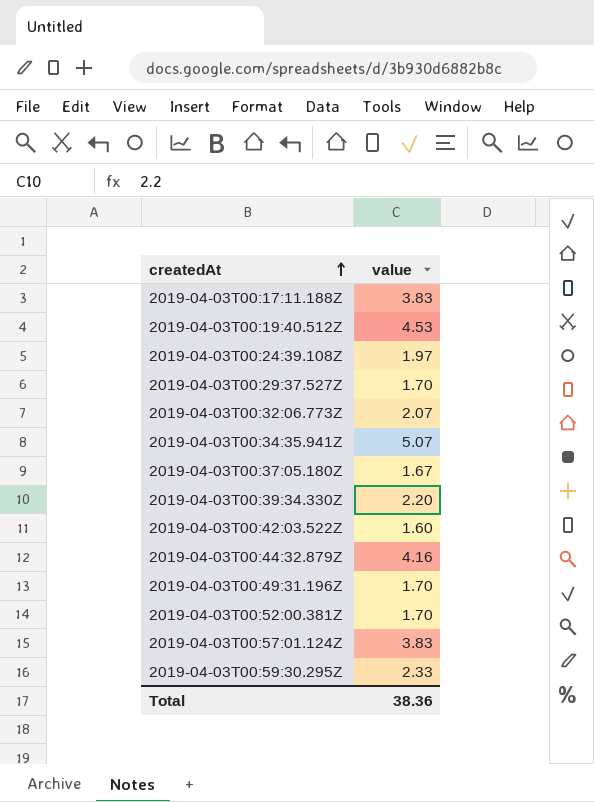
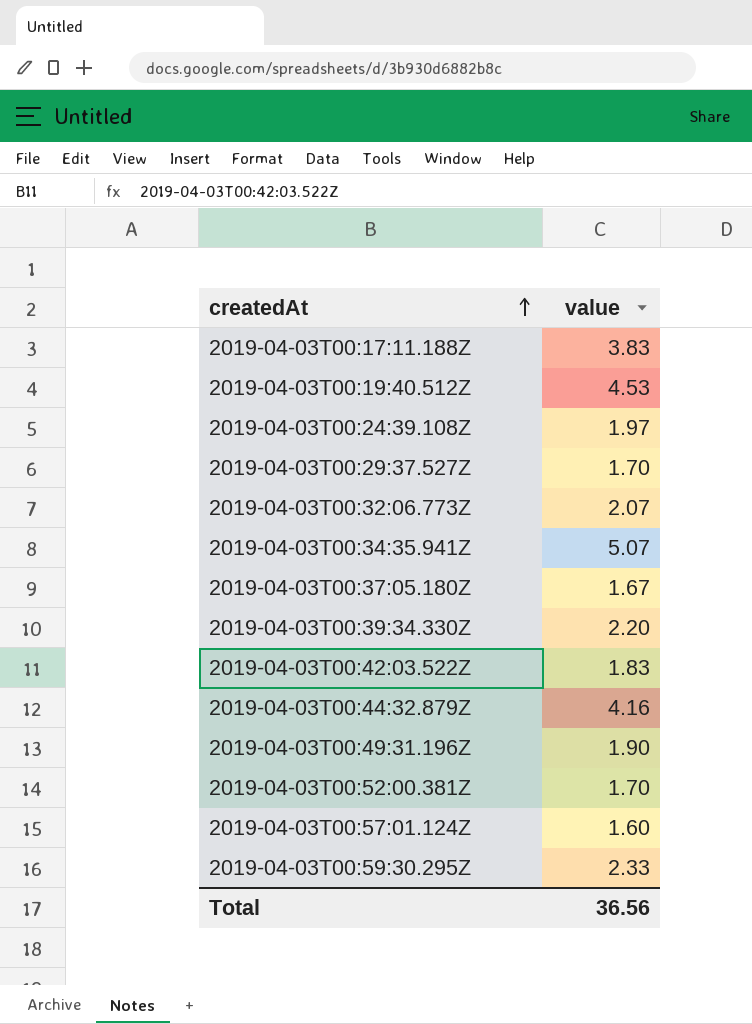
2019-04-03T00:42:03.522Z | value: 1.60 -> 1.83
2019-04-03T00:49:31.196Z | value: 1.70 -> 1.90
2019-04-03T00:57:01.124Z | value: 3.83 -> 1.60
Total | value: 38.36 -> 36.56

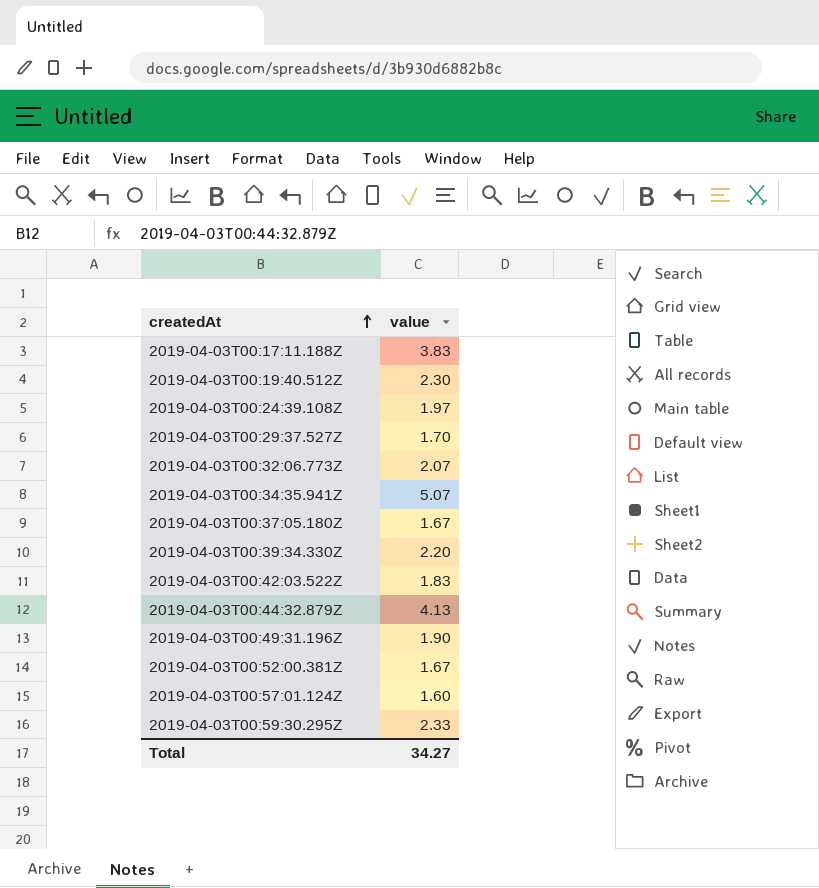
2019-04-03T00:19:40.512Z | value: 4.53 -> 2.30
2019-04-03T00:44:32.879Z | value: 4.16 -> 4.13
2019-04-03T00:52:00.381Z | value: 1.70 -> 1.67
Total | value: 36.56 -> 34.27

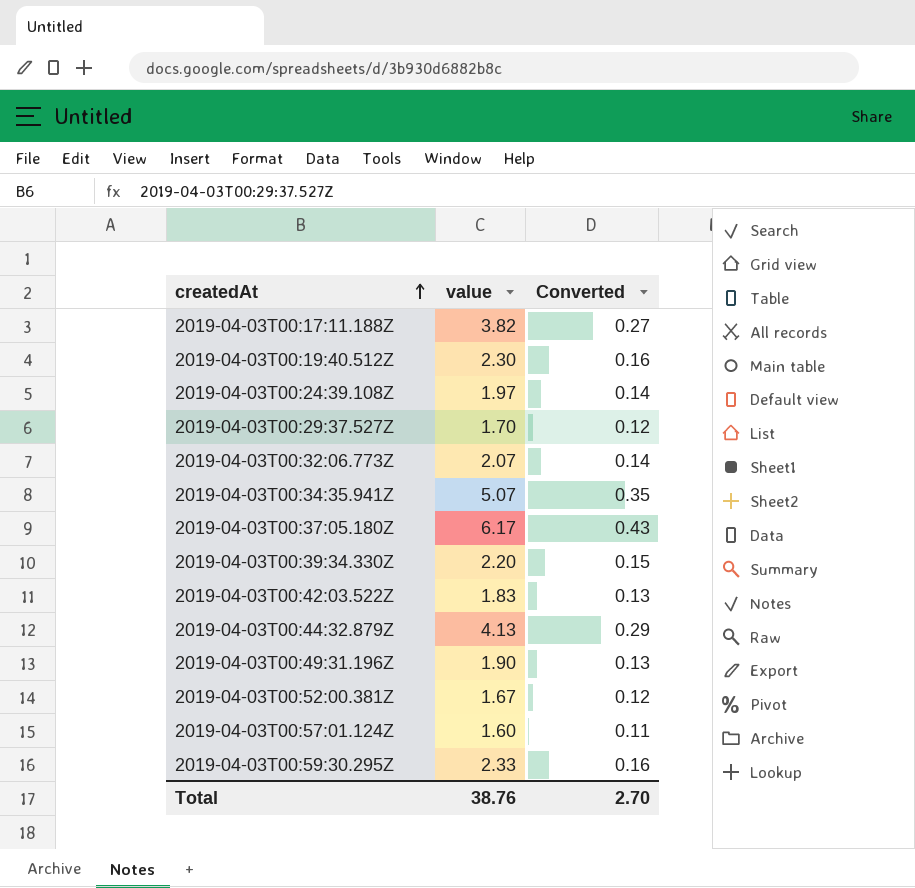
column Converted | formula: none -> [value] * 0.07
2019-04-03T00:17:11.188Z | value: 3.83 -> 3.82
2019-04-03T00:37:05.180Z | value: 1.67 -> 6.17
Total | value: 34.27 -> 38.76

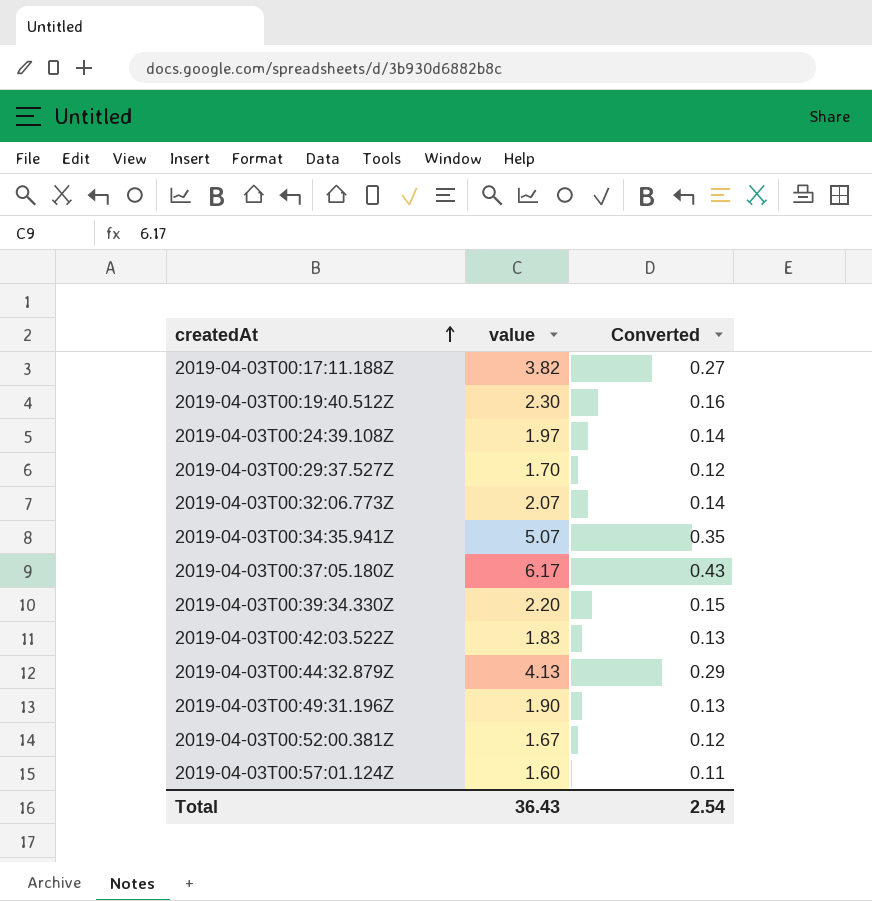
row 2019-04-03T00:59:30.295Z: 2.33 | 0.16 -> none
Total | value: 38.76 -> 36.43
Total | Converted: 2.70 -> 2.54

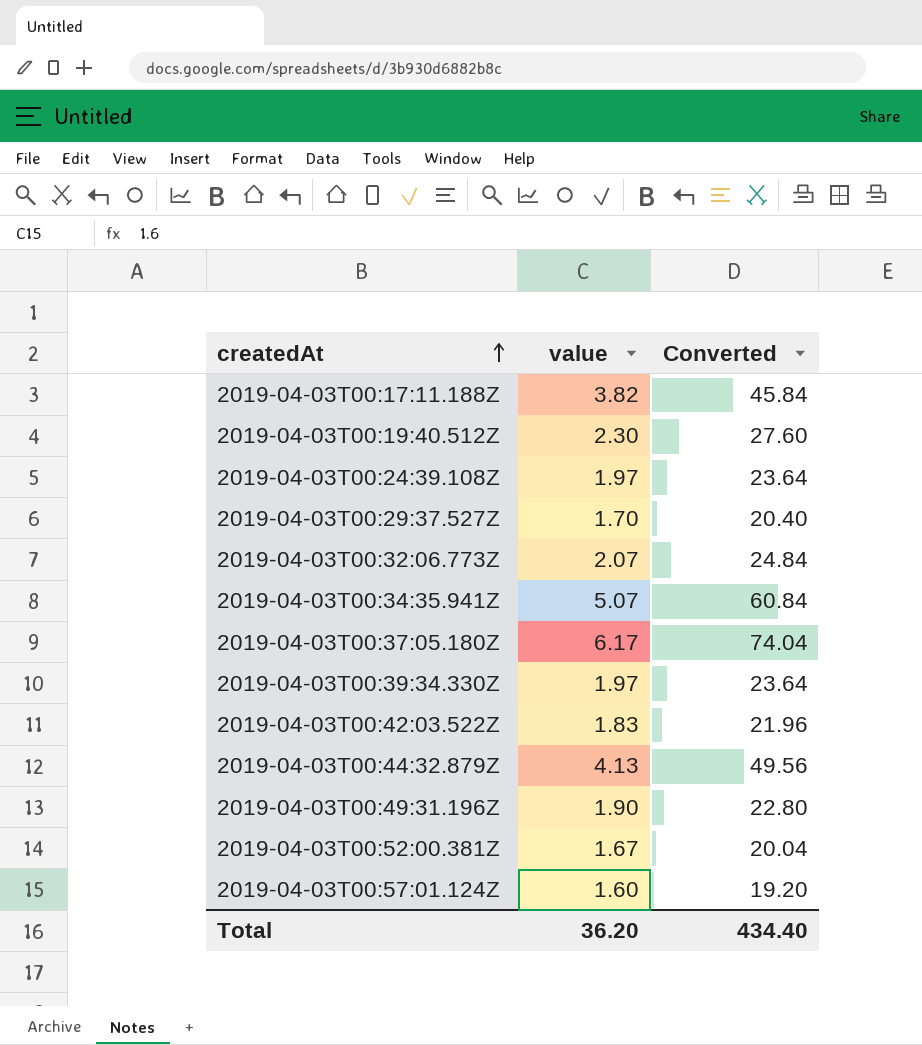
column Converted | formula: [value] * 0.07 -> [value] * 12
2019-04-03T00:39:34.330Z | value: 2.20 -> 1.97
Total | value: 36.43 -> 36.20
Total | Converted: 2.54 -> 434.40

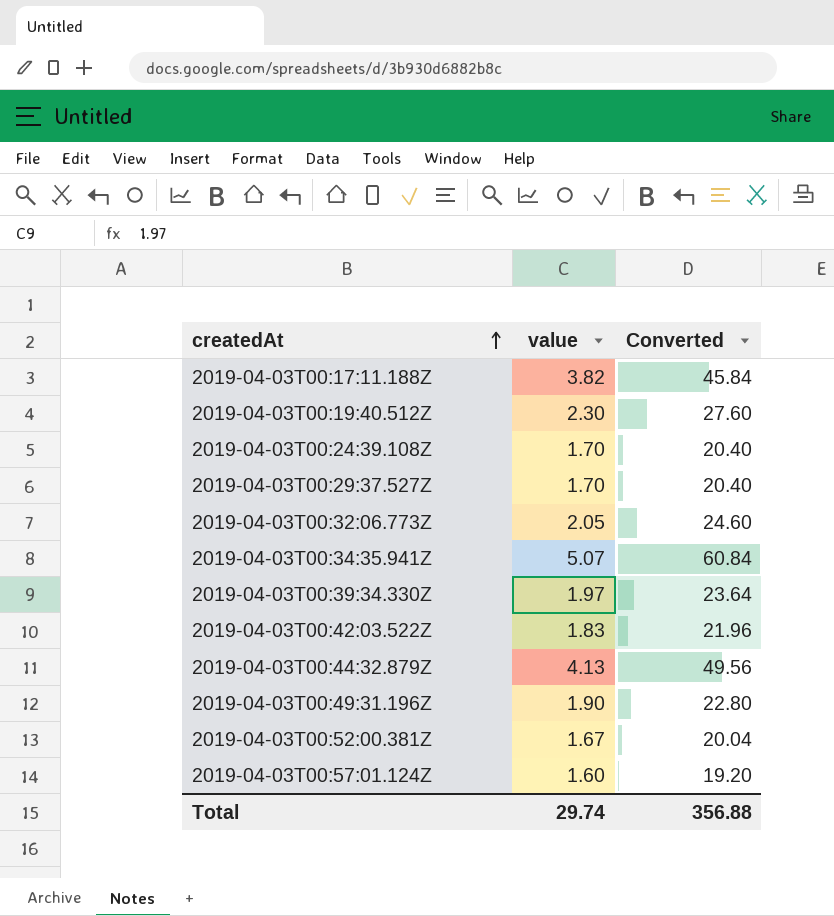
row 2019-04-03T00:37:05.180Z: 6.17 | 74.04 -> none
2019-04-03T00:24:39.108Z | value: 1.97 -> 1.70
2019-04-03T00:24:39.108Z | Converted: 23.64 -> 20.40
2019-04-03T00:32:06.773Z | value: 2.07 -> 2.05
2019-04-03T00:32:06.773Z | Converted: 24.84 -> 24.60
Total | value: 36.20 -> 29.74
Total | Converted: 434.40 -> 356.88

